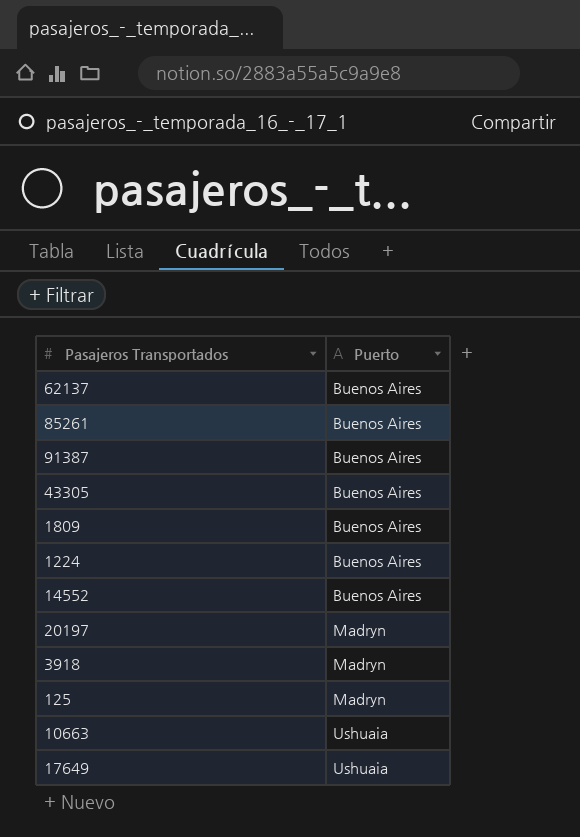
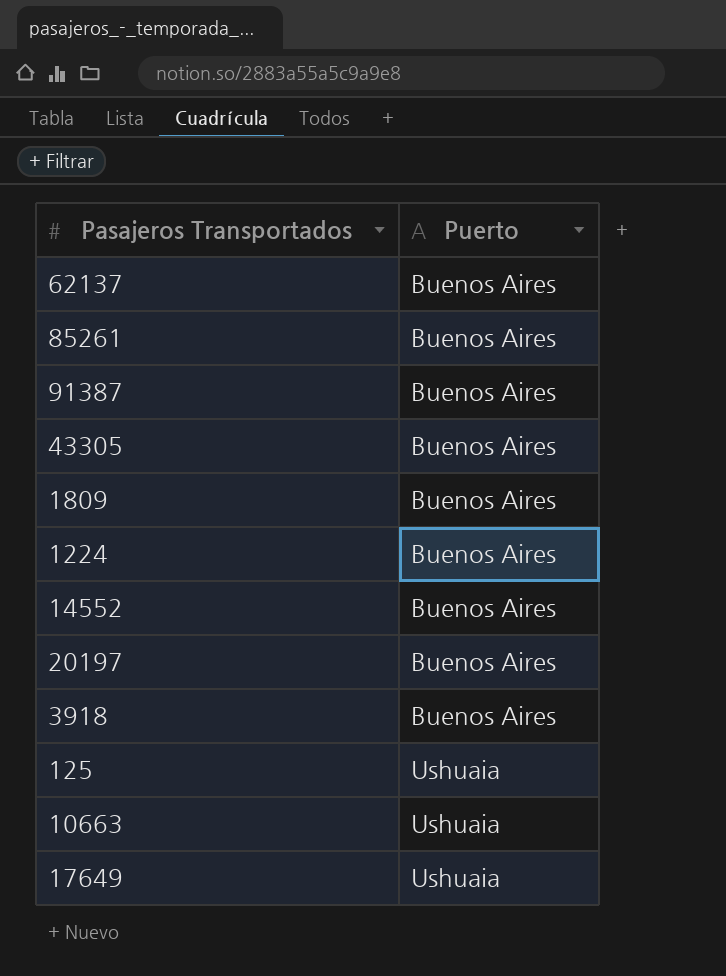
20197 | Puerto: Madryn -> Buenos Aires
3918 | Puerto: Madryn -> Buenos Aires
125 | Puerto: Madryn -> Ushuaia

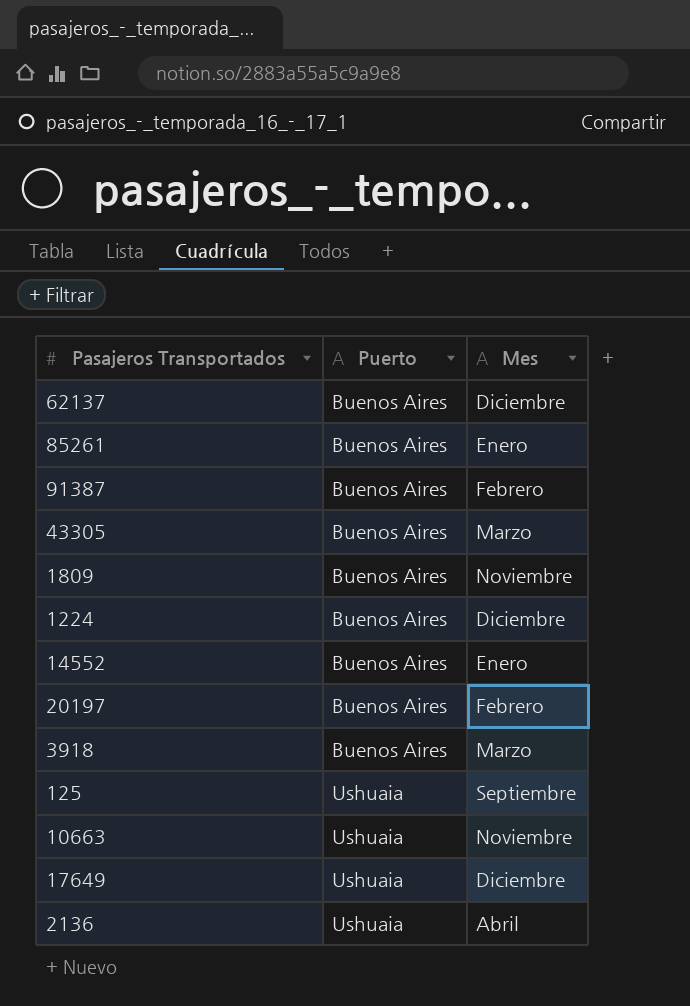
column Mes | position: none -> 3
row 2136: none -> Ushuaia | Abril

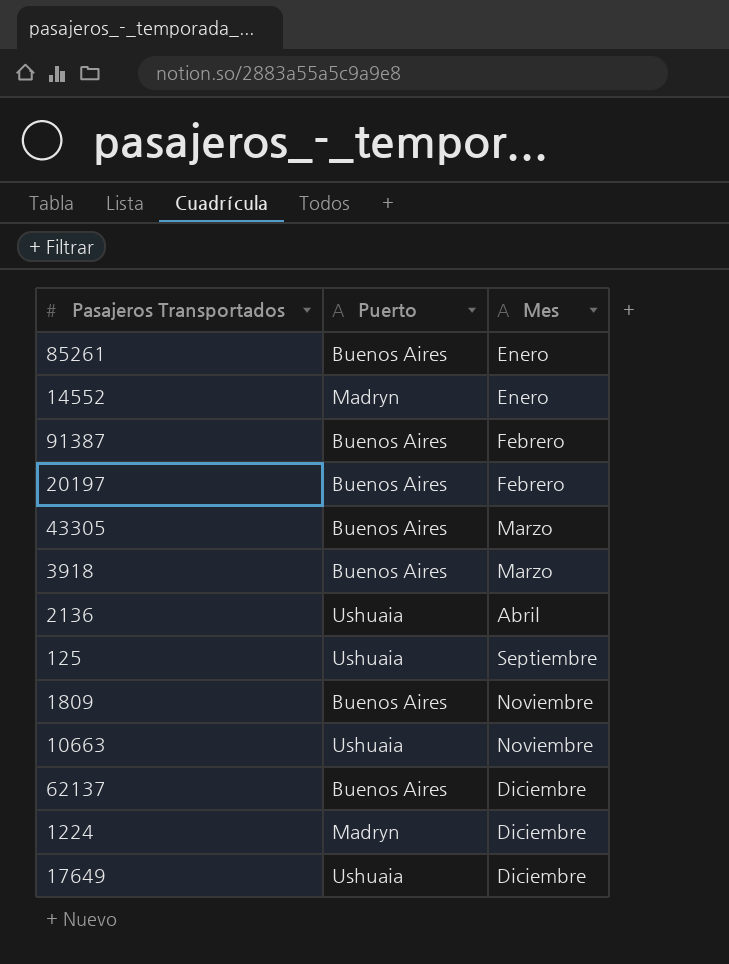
row order: Puerto ascending -> Mes ascending
14552 | Puerto: Buenos Aires -> Madryn
1224 | Puerto: Buenos Aires -> Madryn

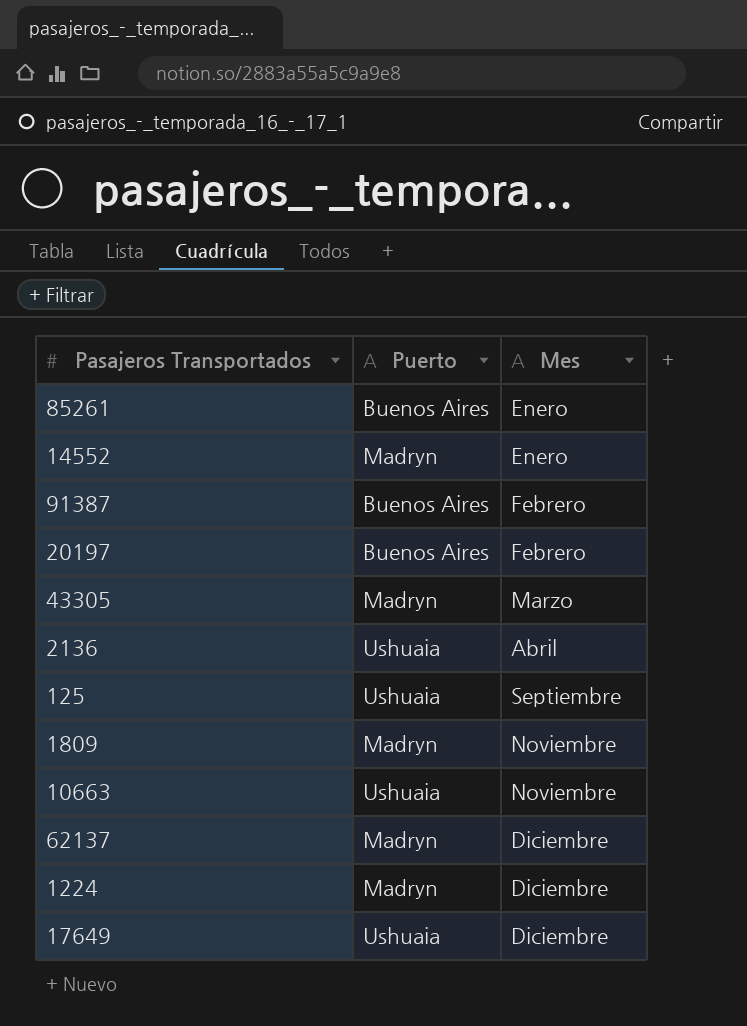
row 3918: Buenos Aires | Marzo -> none
43305 | Puerto: Buenos Aires -> Madryn
1809 | Puerto: Buenos Aires -> Madryn
62137 | Puerto: Buenos Aires -> Madryn

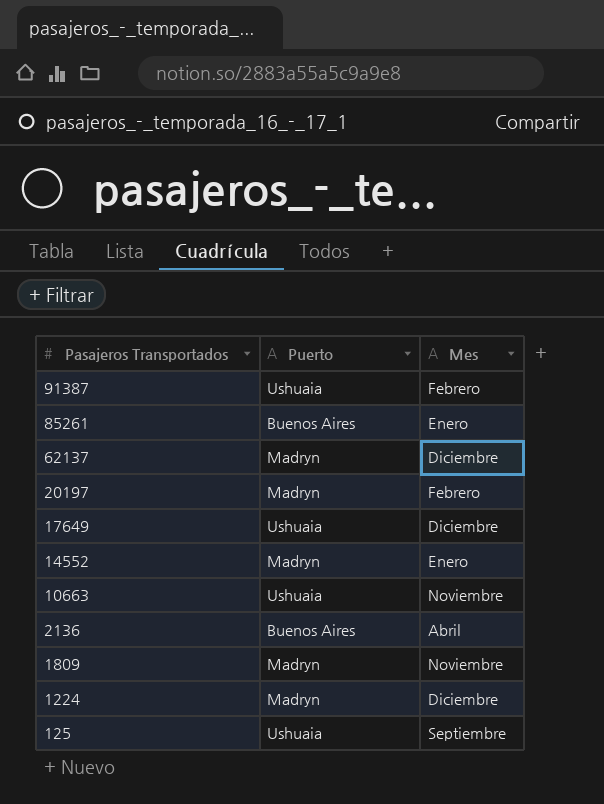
row order: Mes ascending -> Pasajeros Transportados descending
row 43305: Madryn | Marzo -> none
91387 | Puerto: Buenos Aires -> Ushuaia
20197 | Puerto: Buenos Aires -> Madryn
2136 | Puerto: Ushuaia -> Buenos Aires

